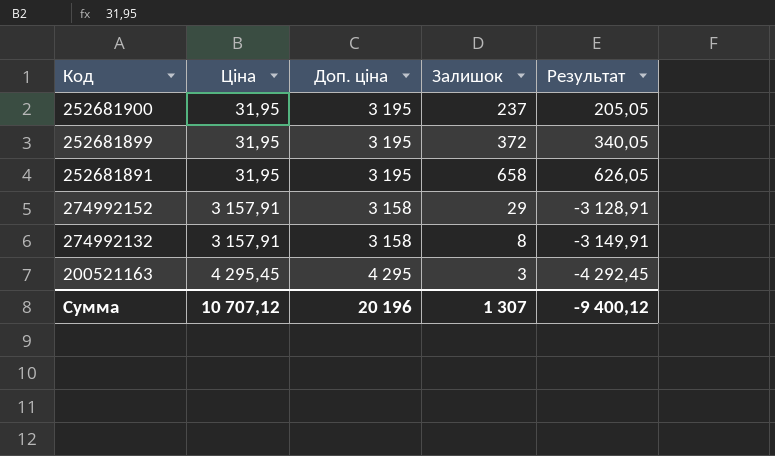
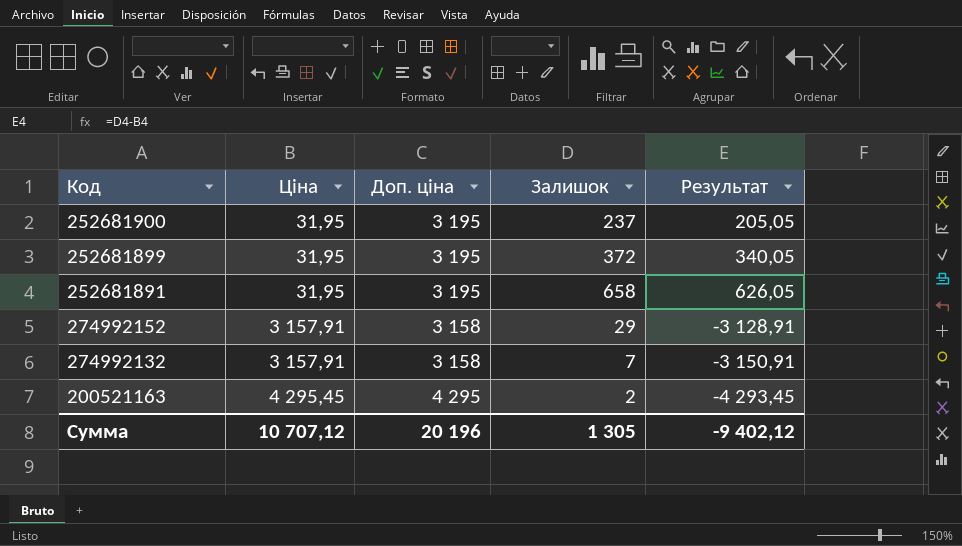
274992132 | Залишок: 8 -> 7
274992132 | Результат: -3 149,91 -> -3 150,91
200521163 | Залишок: 3 -> 2
200521163 | Результат: -4 292,45 -> -4 293,45
Сумма | Залишок: 1 307 -> 1 305
Сумма | Результат: -9 400,12 -> -9 402,12

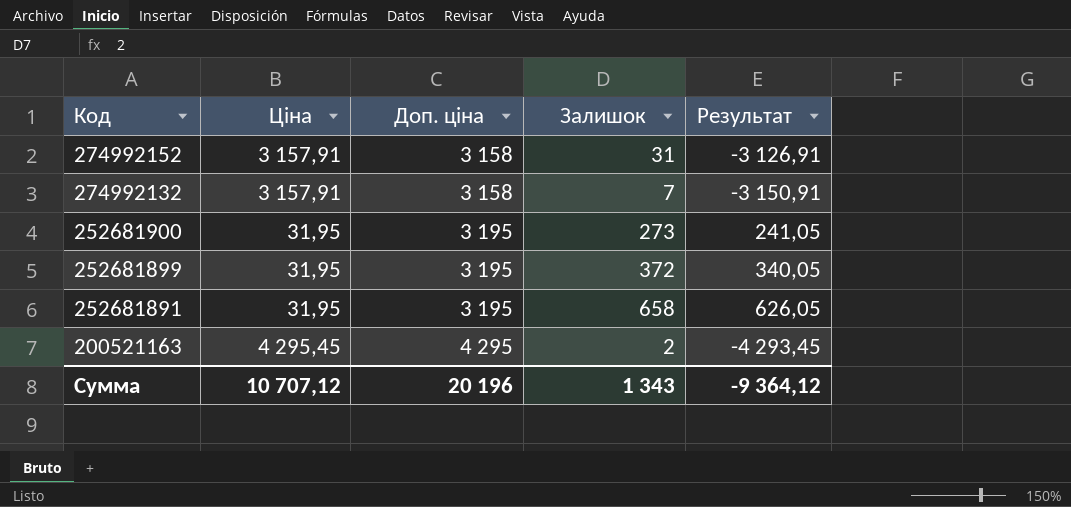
row order: Ціна ascending -> Код descending
274992152 | Залишок: 29 -> 31
274992152 | Результат: -3 128,91 -> -3 126,91
252681900 | Залишок: 237 -> 273
252681900 | Результат: 205,05 -> 241,05
Сумма | Залишок: 1 305 -> 1 343
Сумма | Результат: -9 402,12 -> -9 364,12

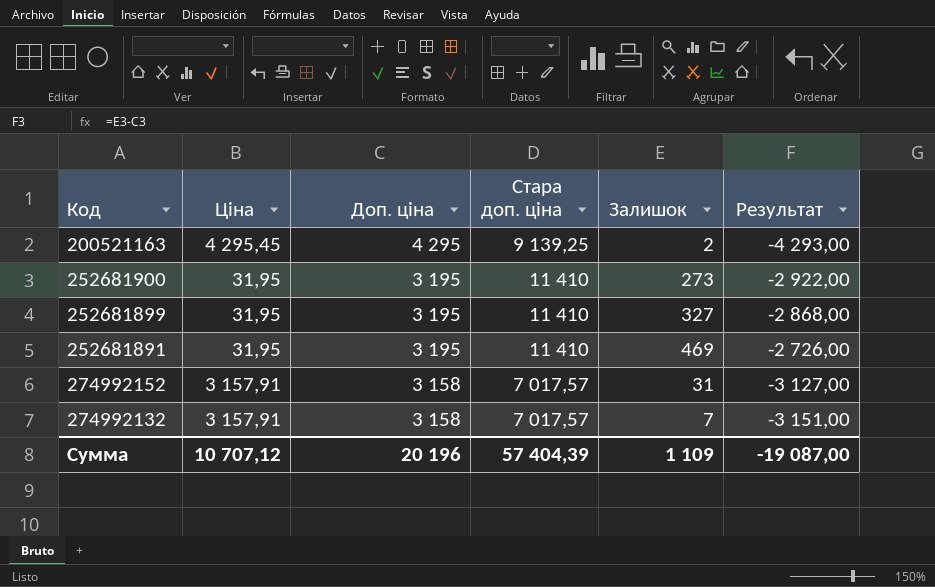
row order: Код descending -> Доп. ціна descending
column Стара доп. ціна | position: none -> 4
column Результат | formula: [Залишок] - [Ціна] -> [Залишок] - [Доп. ціна]
252681899 | Залишок: 372 -> 327
252681891 | Залишок: 658 -> 469
Сумма | Залишок: 1 343 -> 1 109
Сумма | Результат: -9 364,12 -> -19 087,00

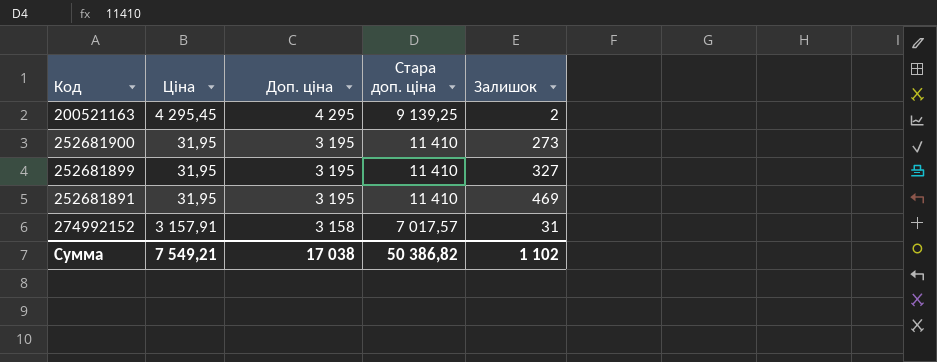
column Результат | formula: [Залишок] - [Доп. ціна] -> none
row 274992132: 3 157,91 | 3 158 | 7 017,57 | 7 | -3 151,00 -> none
Сумма | Ціна: 10 707,12 -> 7 549,21
Сумма | Доп. ціна: 20 196 -> 17 038
Сумма | Стара доп. ціна: 57 404,39 -> 50 386,82
Сумма | Залишок: 1 109 -> 1 102

